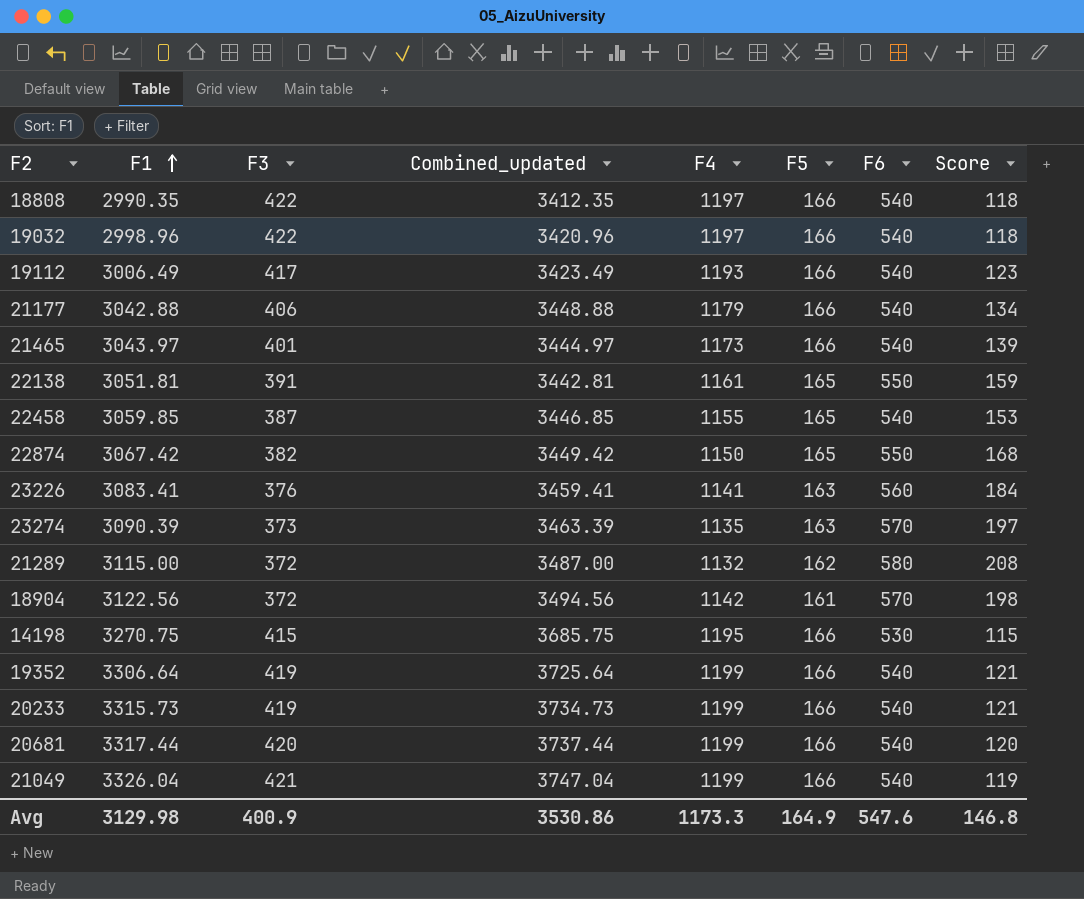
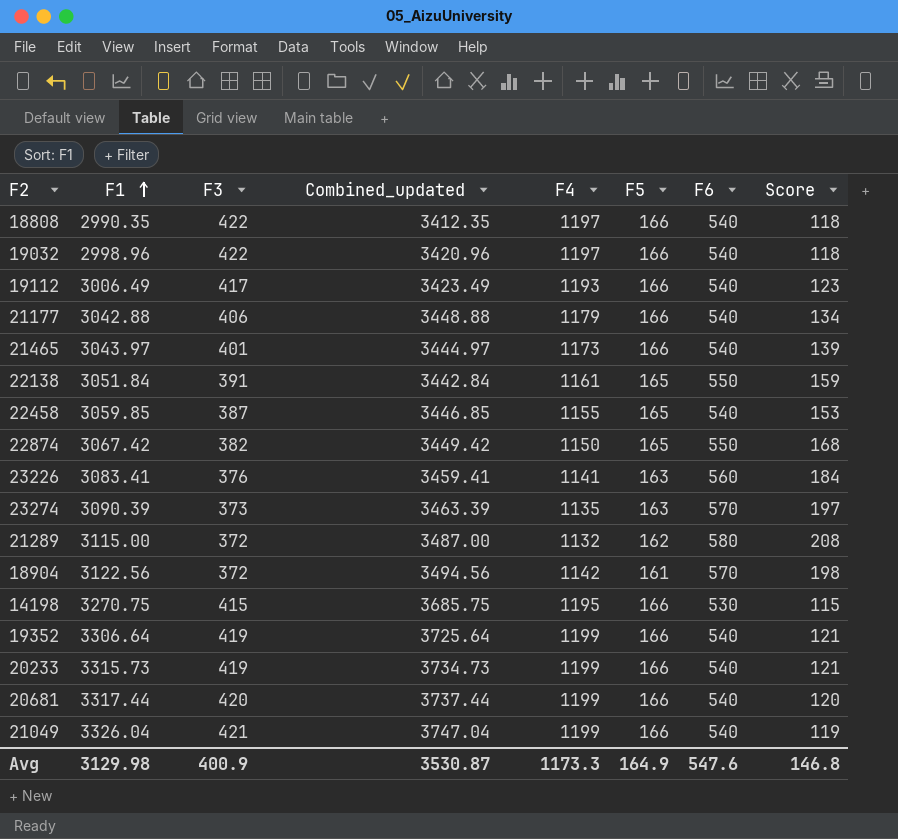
22138 | F1: 3051.81 -> 3051.84
22138 | Combined_updated: 3442.81 -> 3442.84
Avg | Combined_updated: 3530.86 -> 3530.87

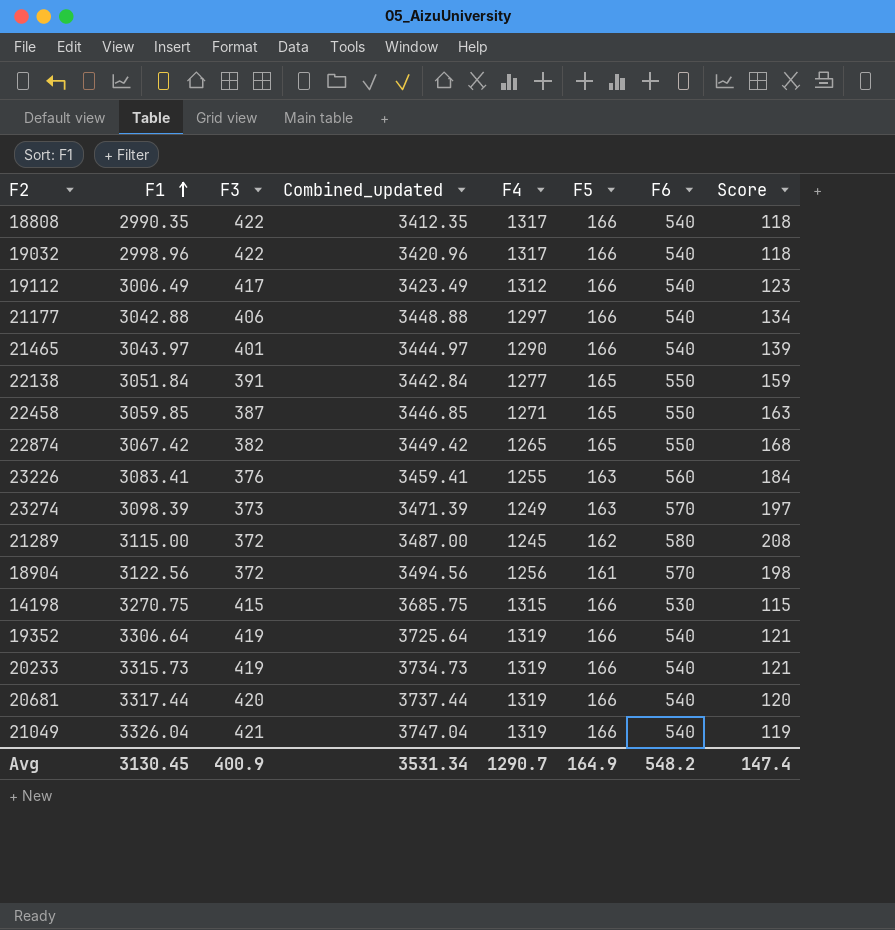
18808 | F4: 1197 -> 1317
19032 | F4: 1197 -> 1317
19112 | F4: 1193 -> 1312
21177 | F4: 1179 -> 1297
21465 | F4: 1173 -> 1290
22138 | F4: 1161 -> 1277
22458 | F4: 1155 -> 1271
22458 | F6: 540 -> 550
22458 | Score: 153 -> 163
22874 | F4: 1150 -> 1265
23226 | F4: 1141 -> 1255
23274 | F1: 3090.39 -> 3098.39
23274 | Combined_updated: 3463.39 -> 3471.39
23274 | F4: 1135 -> 1249
21289 | F4: 1132 -> 1245
18904 | F4: 1142 -> 1256
14198 | F4: 1195 -> 1315
19352 | F4: 1199 -> 1319
20233 | F4: 1199 -> 1319
20681 | F4: 1199 -> 1319
21049 | F4: 1199 -> 1319
Avg | F1: 3129.98 -> 3130.45
Avg | Combined_updated: 3530.87 -> 3531.34
Avg | F4: 1173.3 -> 1290.7
Avg | F6: 547.6 -> 548.2
Avg | Score: 146.8 -> 147.4

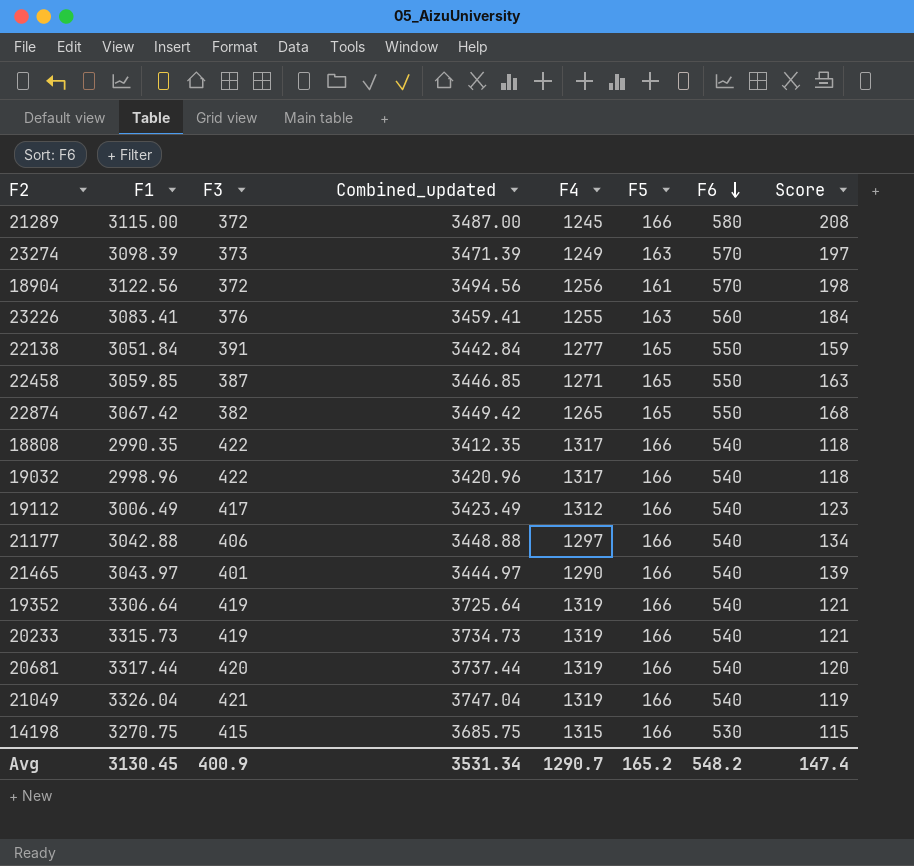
row order: F1 ascending -> F6 descending
21289 | F5: 162 -> 166
Avg | F5: 164.9 -> 165.2

